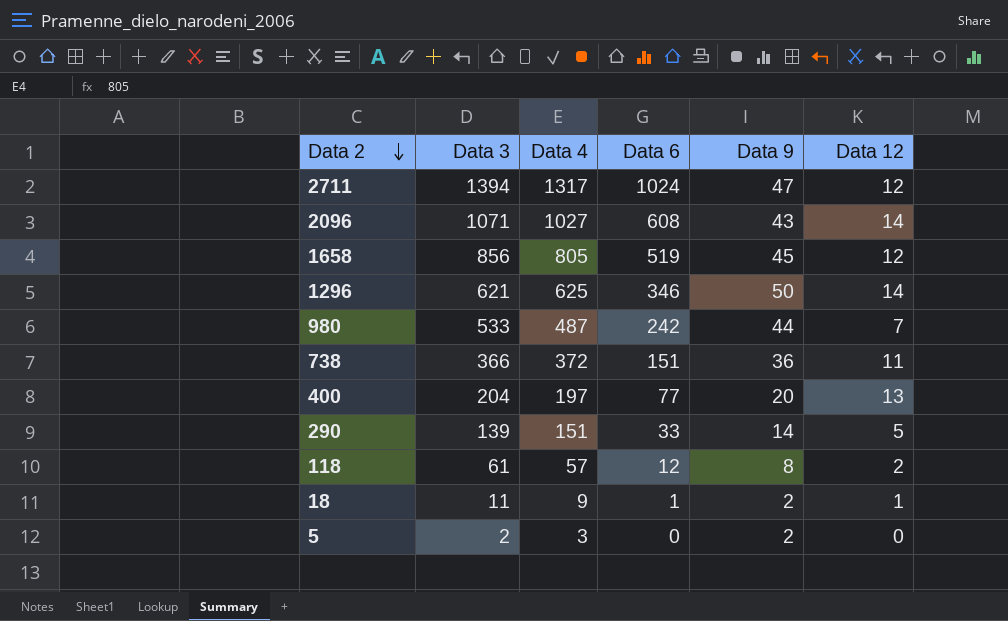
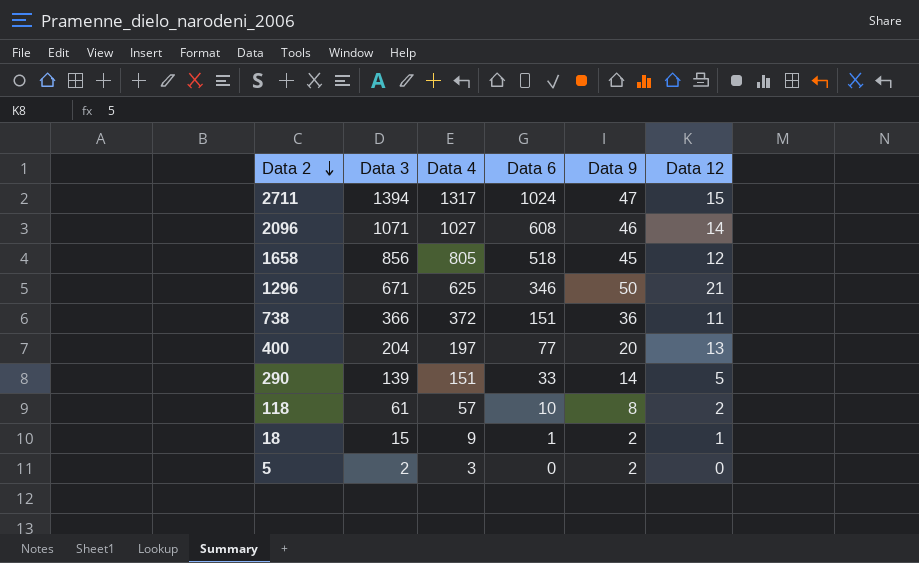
row 980: 533 | 487 | 242 | 44 | 7 -> none
2711 | Data 12: 12 -> 15
2096 | Data 9: 43 -> 46
1658 | Data 6: 519 -> 518
1296 | Data 3: 621 -> 671
1296 | Data 12: 14 -> 21
118 | Data 6: 12 -> 10
18 | Data 3: 11 -> 15

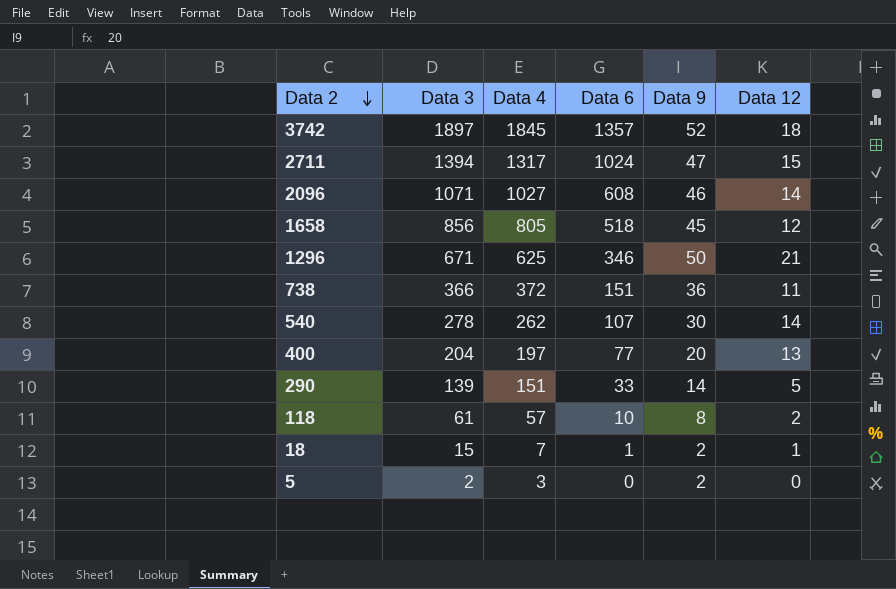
row 3742: none -> 1897 | 1845 | 1357 | 52 | 18
row 540: none -> 278 | 262 | 107 | 30 | 14
18 | Data 4: 9 -> 7

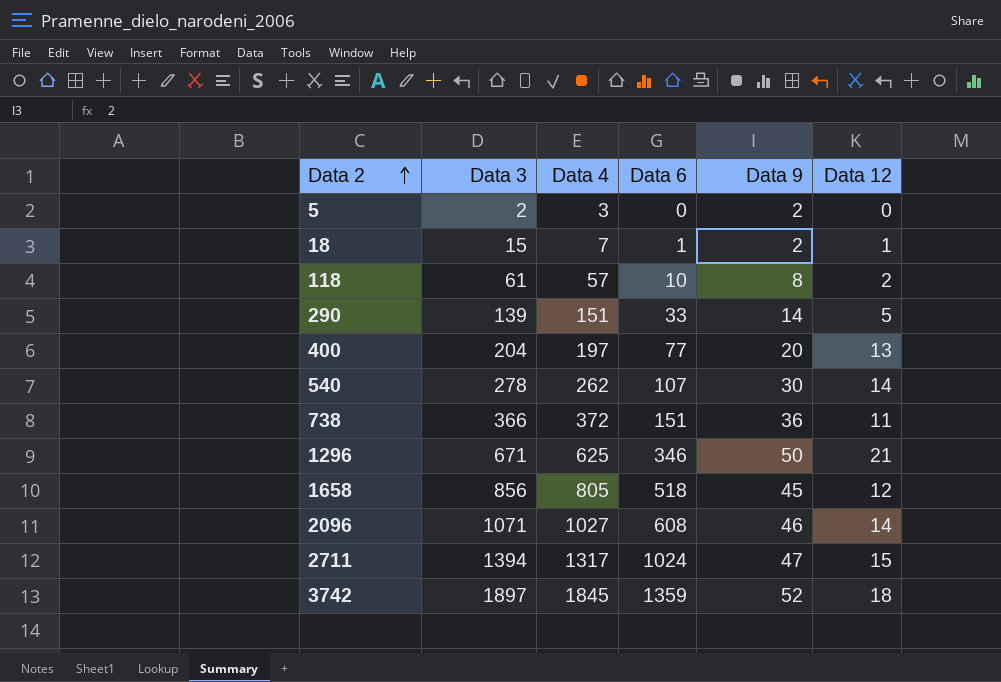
row order: Data 2 descending -> Data 2 ascending
3742 | Data 6: 1357 -> 1359

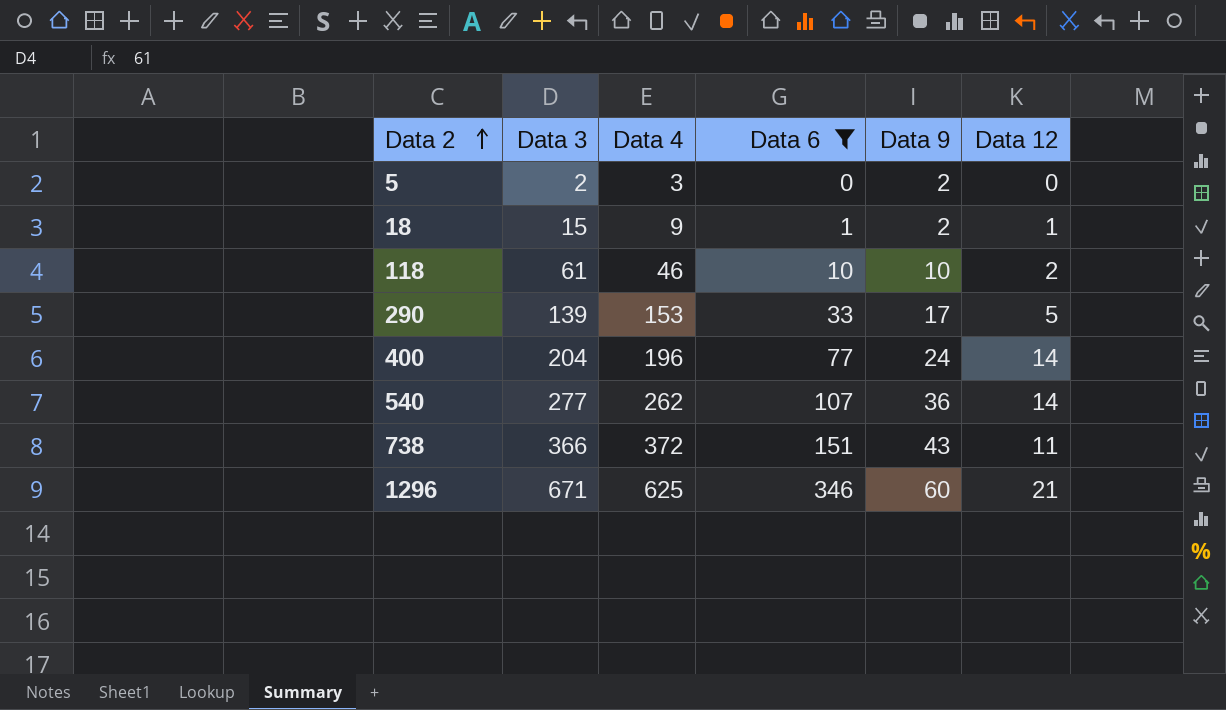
filter: none -> Data 6 <= 346
18 | Data 4: 7 -> 9
118 | Data 4: 57 -> 46
118 | Data 9: 8 -> 10
290 | Data 4: 151 -> 153
290 | Data 9: 14 -> 17
400 | Data 4: 197 -> 196
400 | Data 9: 20 -> 24
400 | Data 12: 13 -> 14
540 | Data 3: 278 -> 277
540 | Data 9: 30 -> 36
738 | Data 9: 36 -> 43
1296 | Data 9: 50 -> 60

